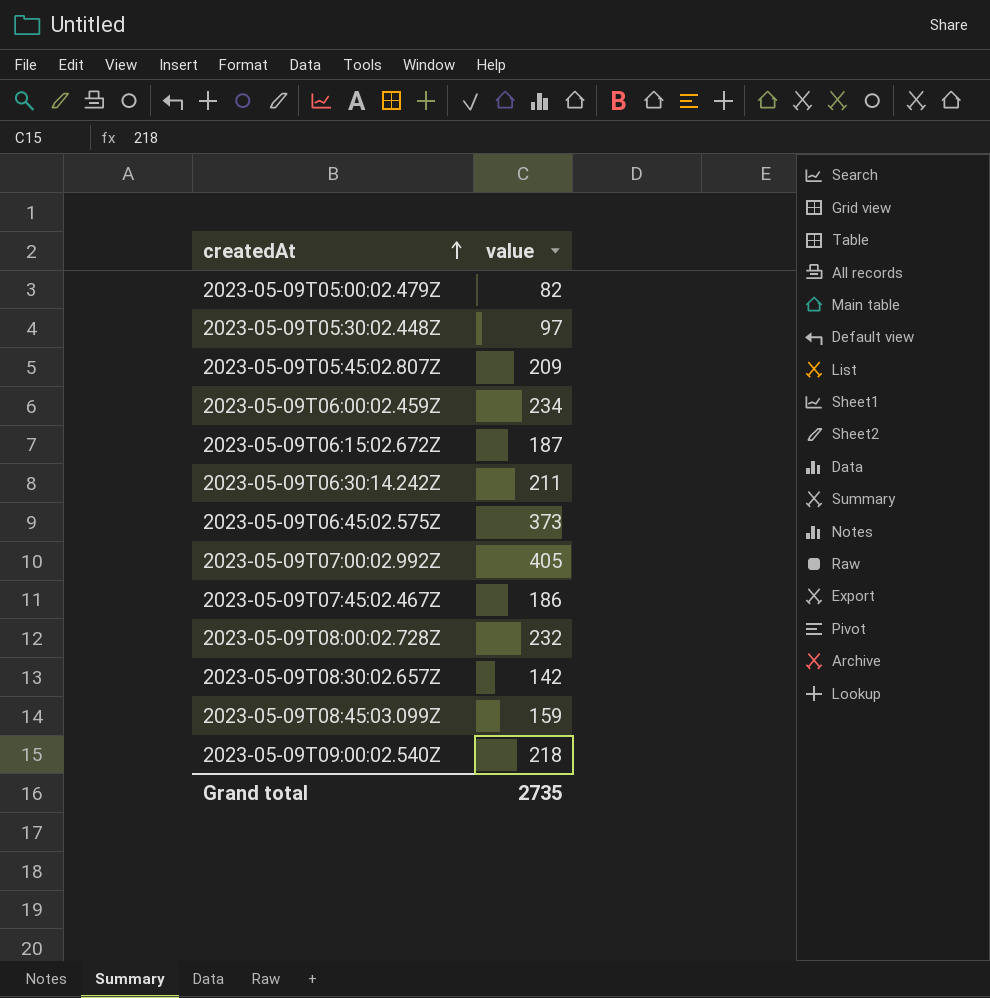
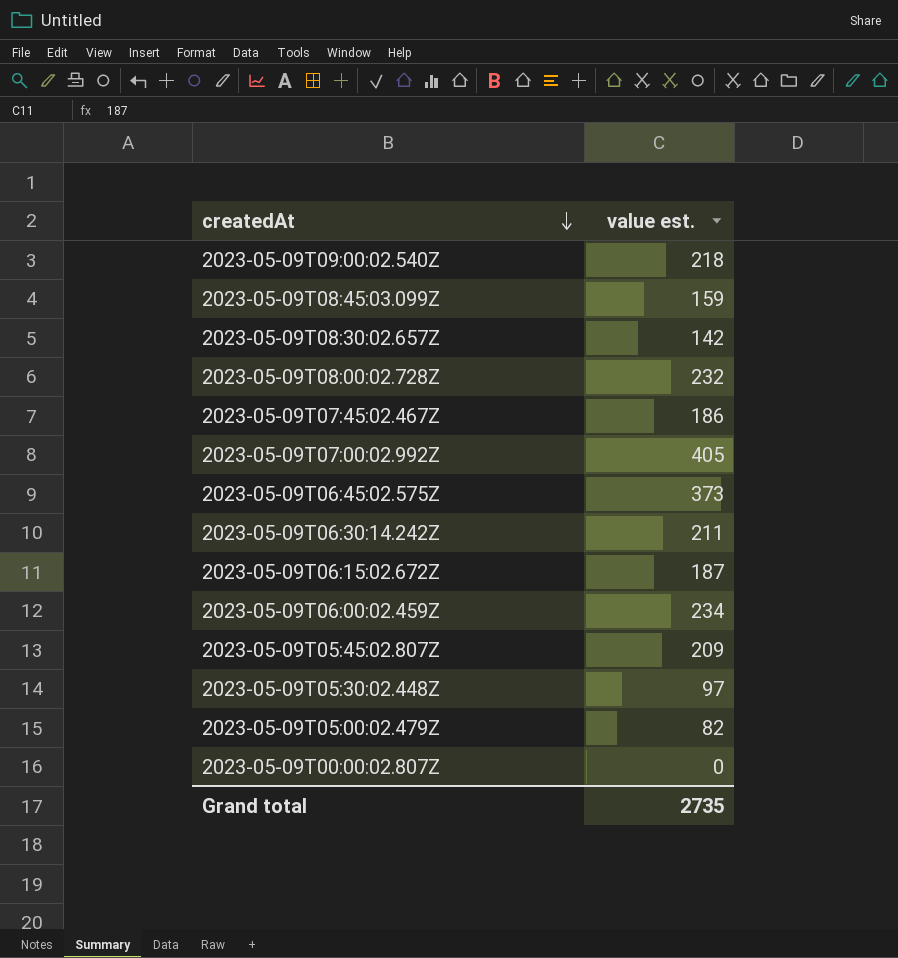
row order: createdAt ascending -> createdAt descending
column name: value -> value est.
row 2023-05-09T00:00:02.807Z: none -> 0

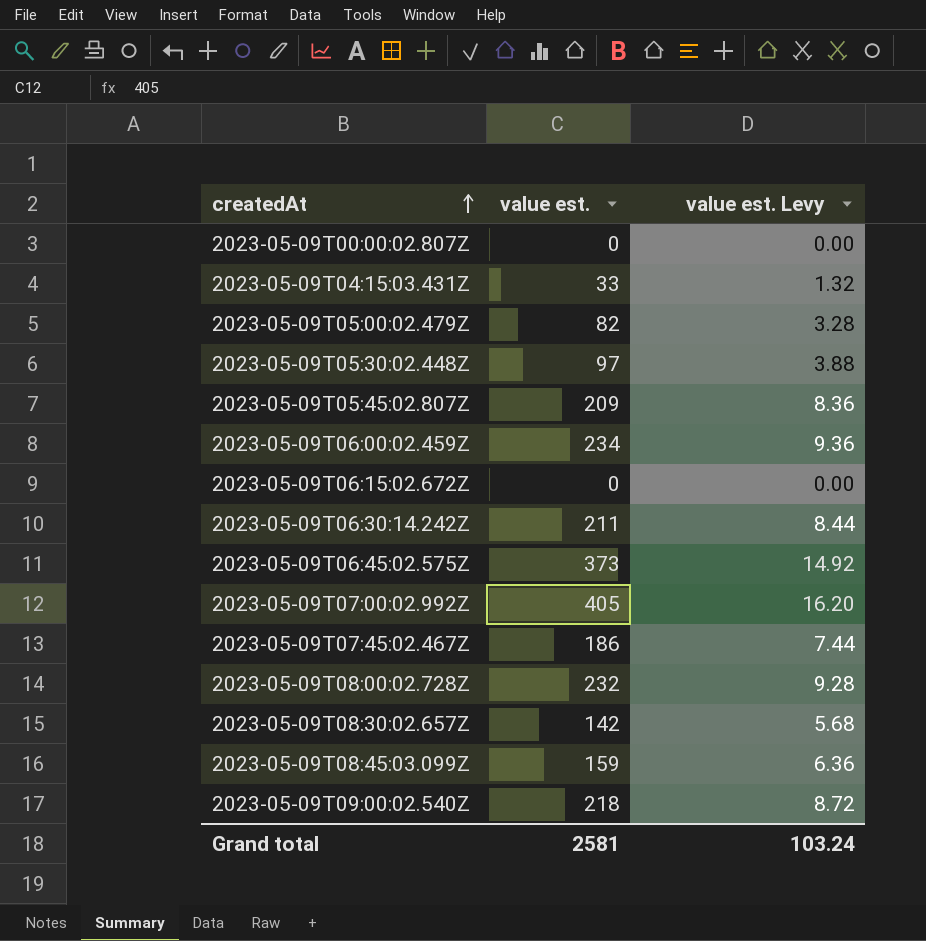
row order: createdAt descending -> createdAt ascending
column value est. Levy | formula: none -> [value est.] * 0.04
row 2023-05-09T04:15:03.431Z: none -> 33 | 1.32
2023-05-09T06:15:02.672Z | value est.: 187 -> 0
Grand total | value est.: 2735 -> 2581

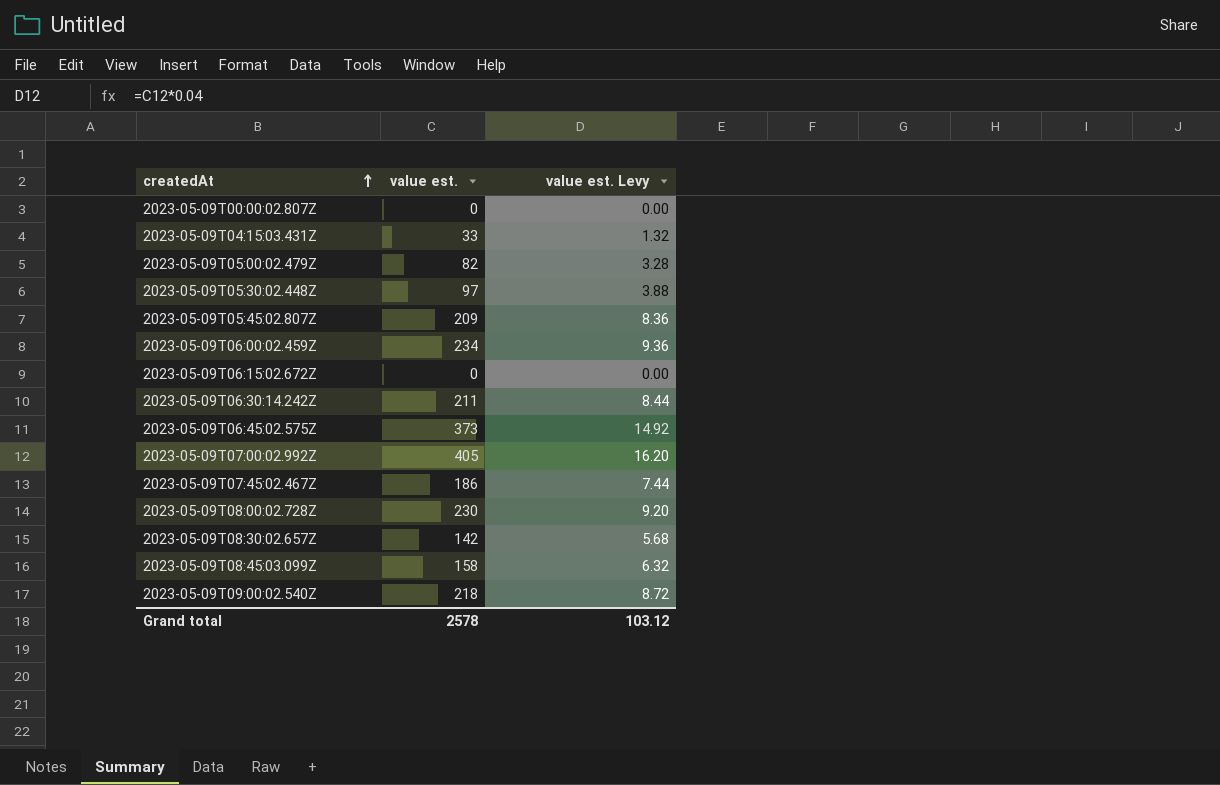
2023-05-09T08:00:02.728Z | value est.: 232 -> 230
2023-05-09T08:00:02.728Z | value est. Levy: 9.28 -> 9.20
2023-05-09T08:45:03.099Z | value est.: 159 -> 158
2023-05-09T08:45:03.099Z | value est. Levy: 6.36 -> 6.32
Grand total | value est.: 2581 -> 2578
Grand total | value est. Levy: 103.24 -> 103.12

